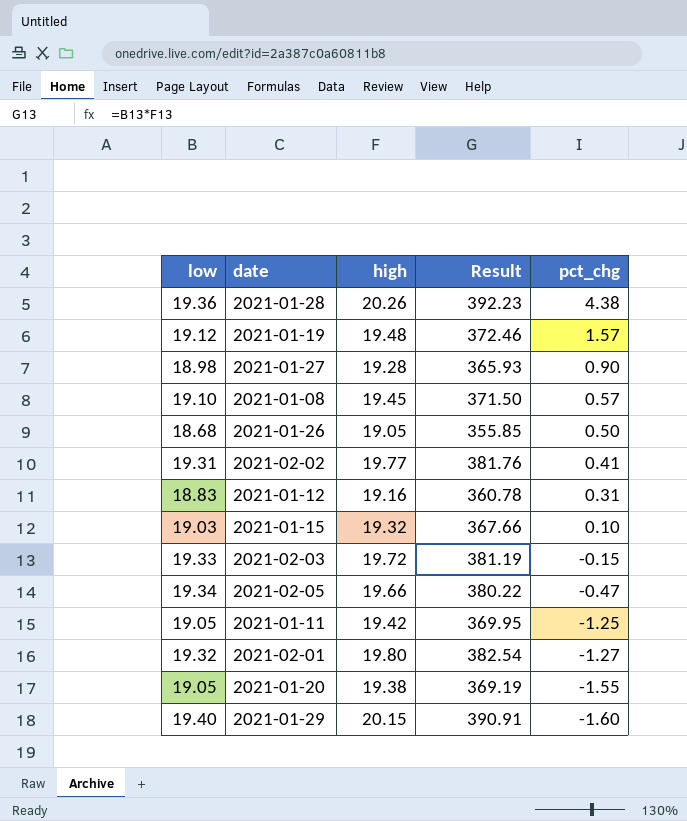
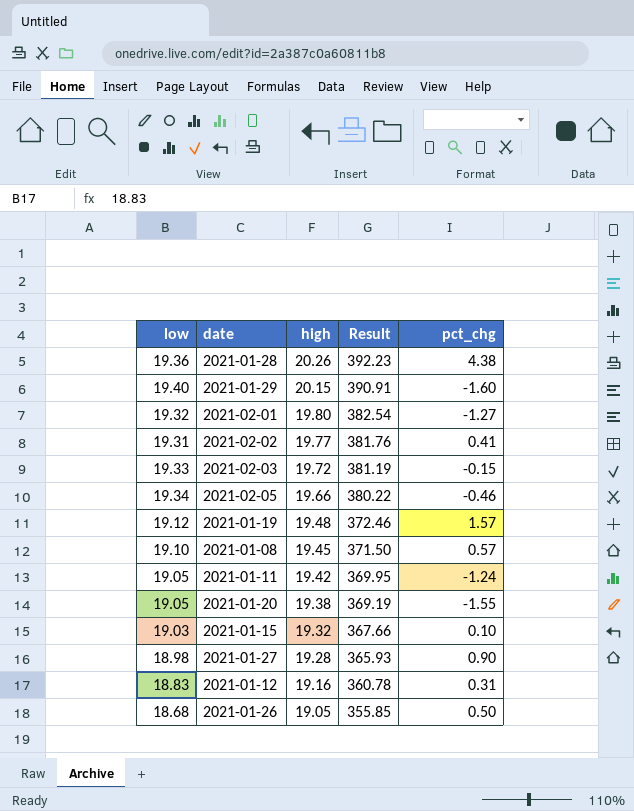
row order: pct_chg descending -> high descending
2021-02-05 | pct_chg: -0.47 -> -0.46
2021-01-11 | pct_chg: -1.25 -> -1.24

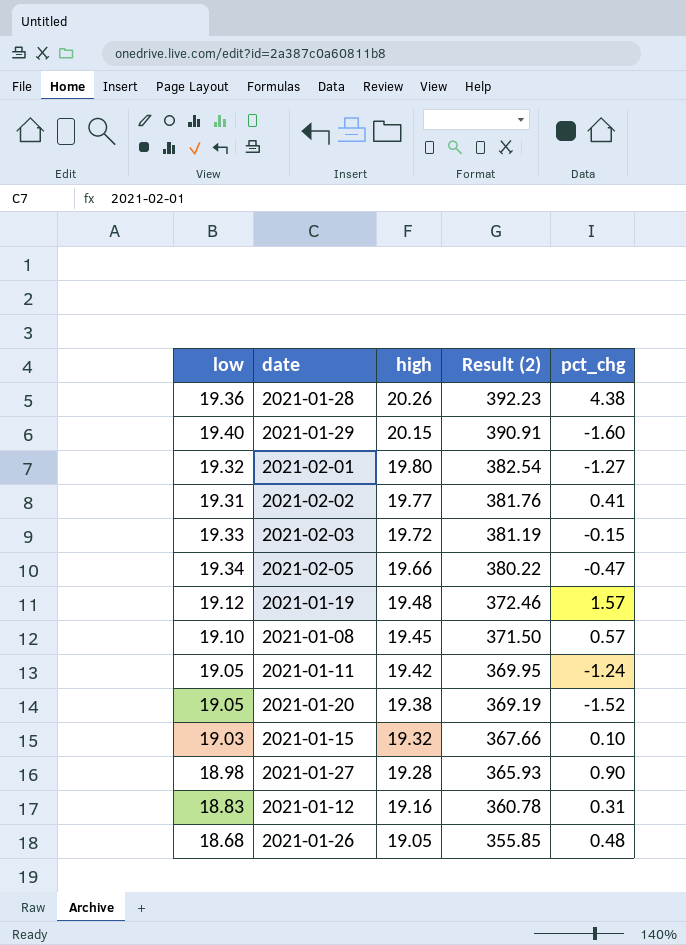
column name: Result -> Result (2)
2021-02-05 | pct_chg: -0.46 -> -0.47
2021-01-20 | pct_chg: -1.55 -> -1.52
2021-01-26 | pct_chg: 0.50 -> 0.48

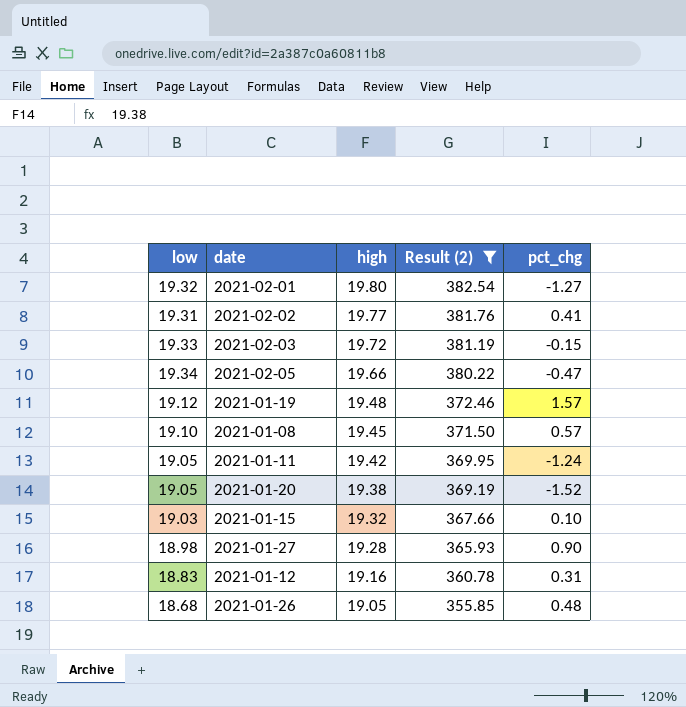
filter: none -> Result (2) <= 382.54

